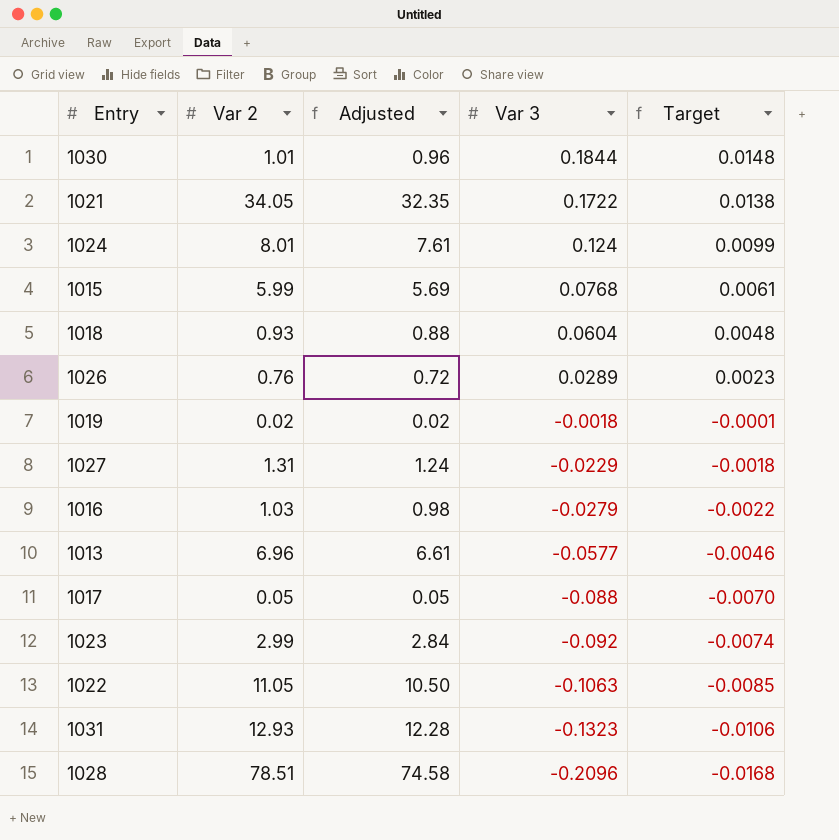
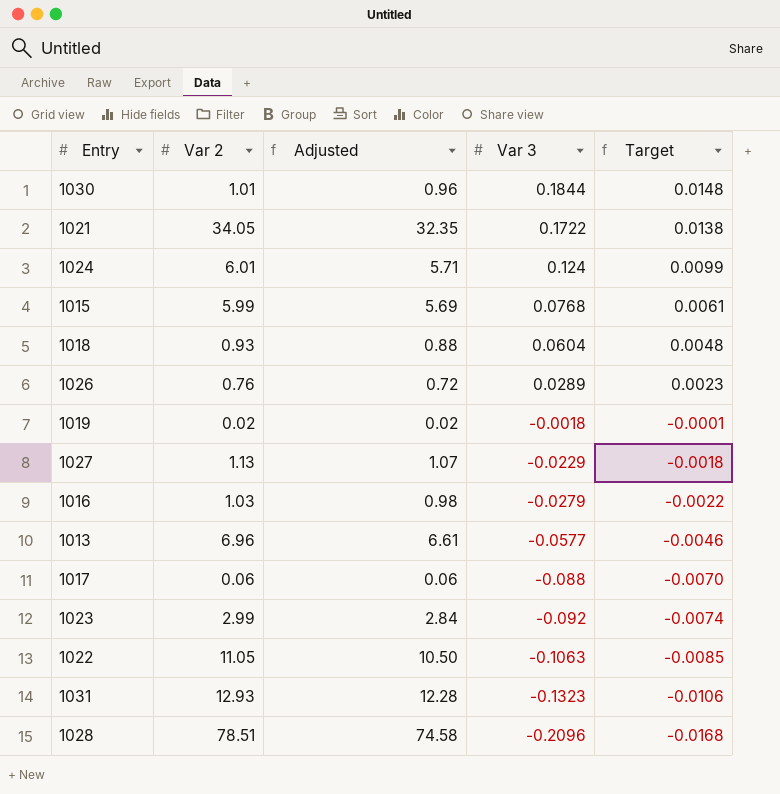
1024 | Var 2: 8.01 -> 6.01
1024 | Adjusted: 7.61 -> 5.71
1027 | Var 2: 1.31 -> 1.13
1027 | Adjusted: 1.24 -> 1.07
1017 | Var 2: 0.05 -> 0.06
1017 | Adjusted: 0.05 -> 0.06

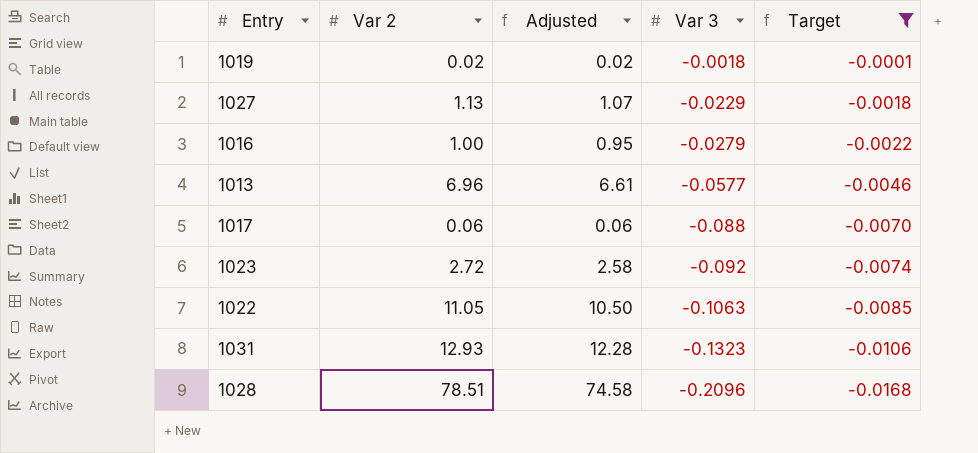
filter: none -> Target <= -0.0001
1016 | Var 2: 1.03 -> 1.00
1016 | Adjusted: 0.98 -> 0.95
1023 | Var 2: 2.99 -> 2.72
1023 | Adjusted: 2.84 -> 2.58

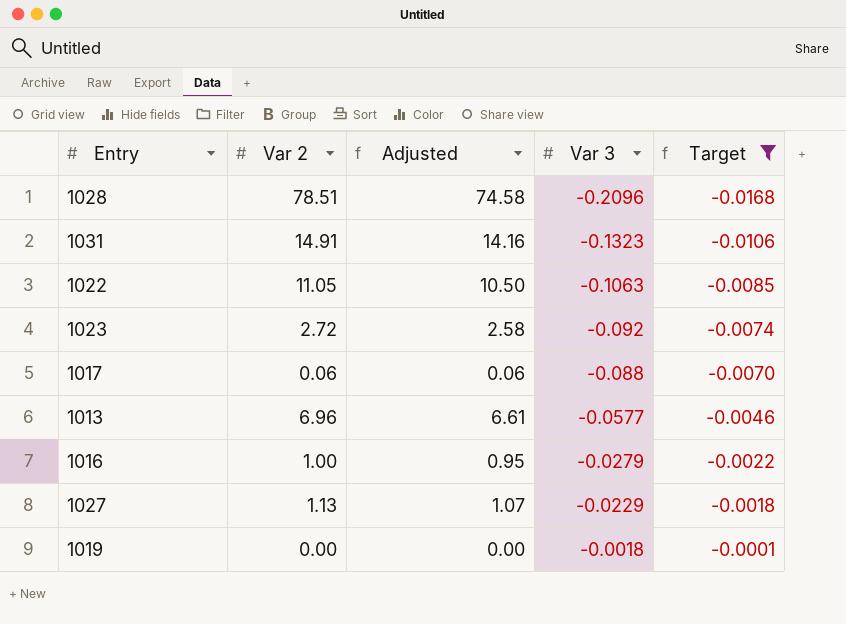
row order: Var 3 descending -> Var 3 ascending
1031 | Var 2: 12.93 -> 14.91
1031 | Adjusted: 12.28 -> 14.16
1019 | Var 2: 0.02 -> 0.00
1019 | Adjusted: 0.02 -> 0.00

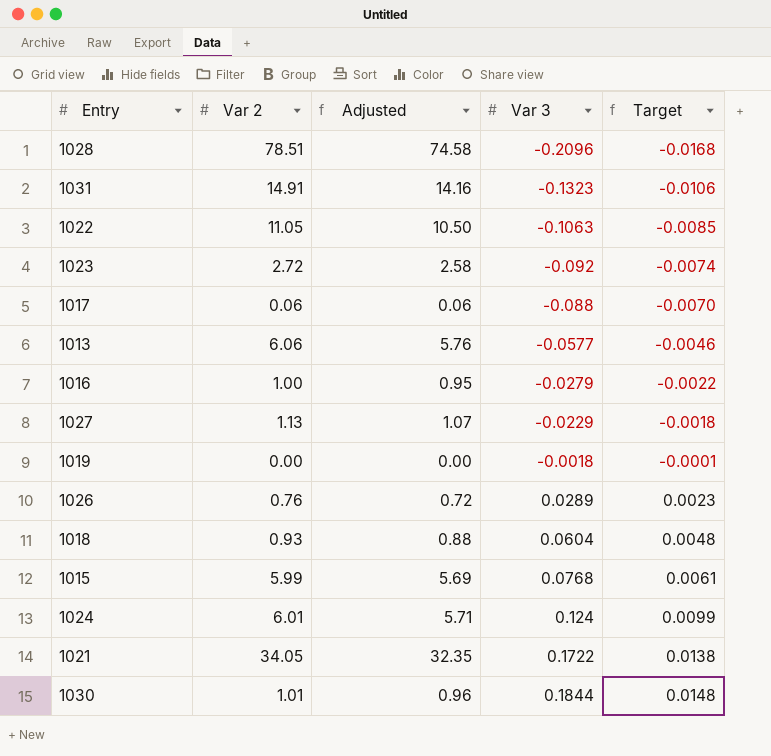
filter: Target <= -0.0001 -> none
1013 | Var 2: 6.96 -> 6.06
1013 | Adjusted: 6.61 -> 5.76

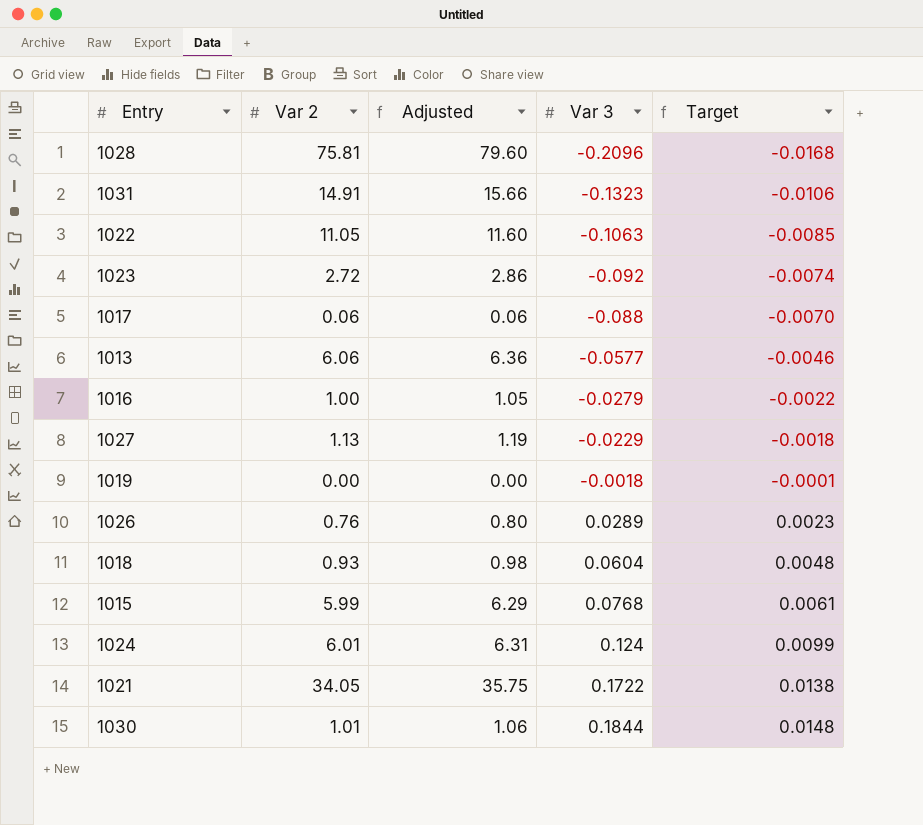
column Adjusted | formula: [Var 2] * 0.95 -> [Var 2] * 1.05
1028 | Var 2: 78.51 -> 75.81

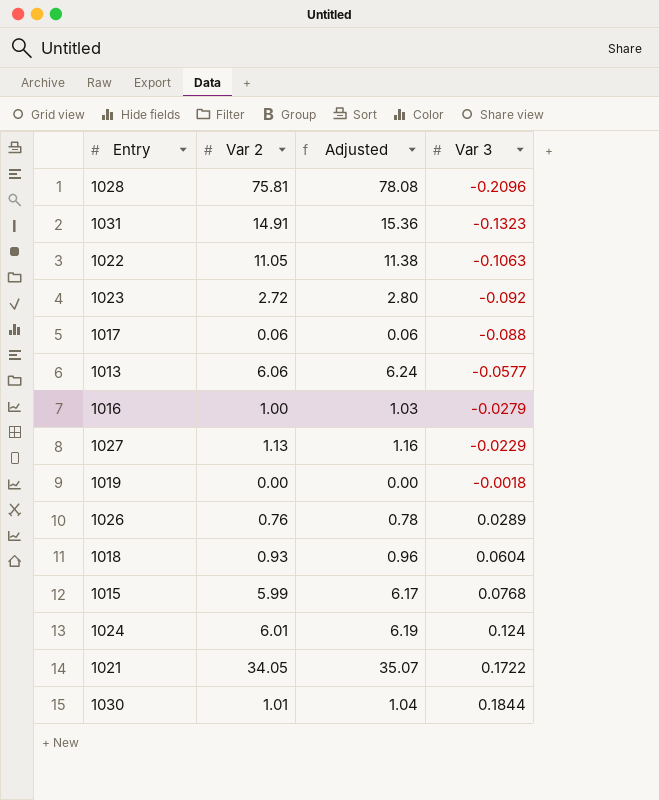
column Target | formula: [Var 3] * 0.08 -> none
column Adjusted | formula: [Var 2] * 1.05 -> [Var 2] * 1.03

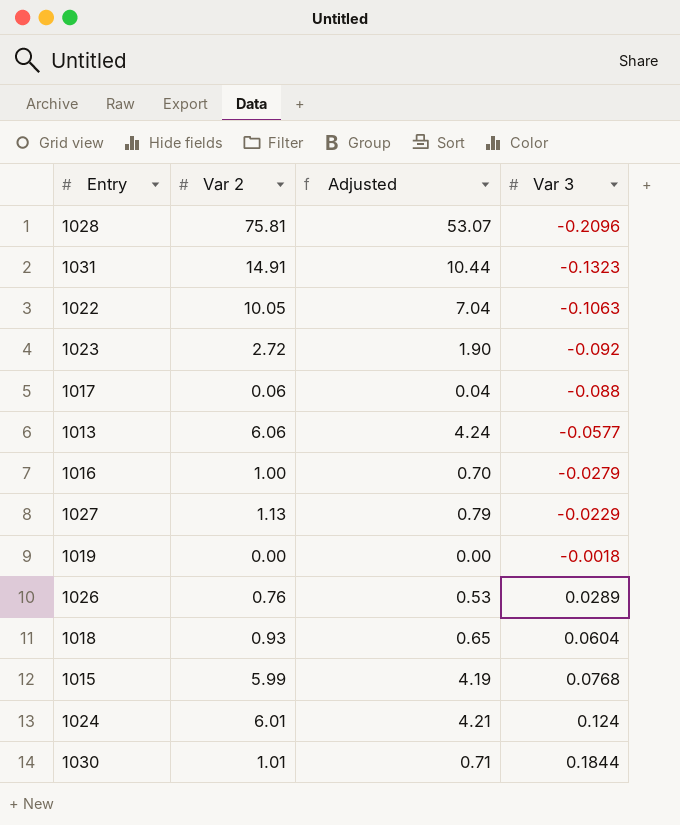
column Adjusted | formula: [Var 2] * 1.03 -> [Var 2] * 0.7
row 1021: 34.05 | 35.07 | 0.1722 -> none
1022 | Var 2: 11.05 -> 10.05

